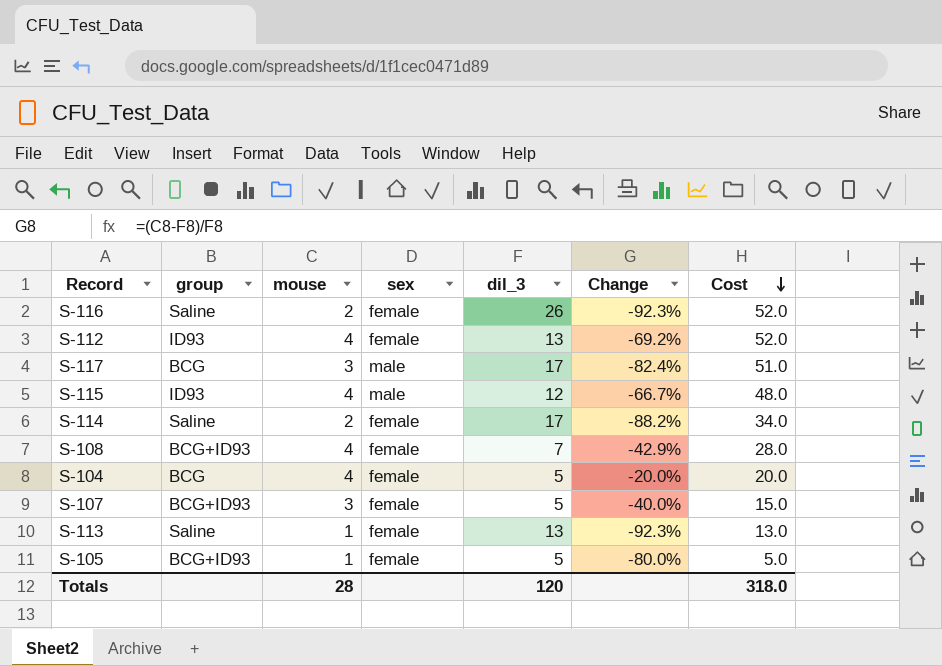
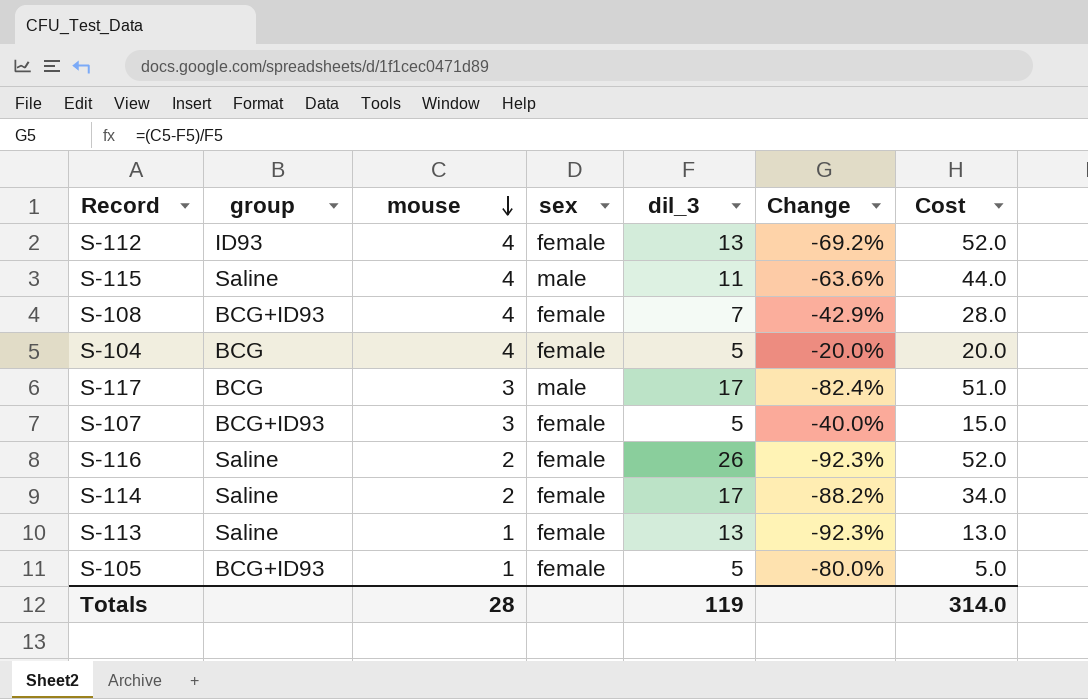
row order: Cost descending -> mouse descending
S-115 | group: ID93 -> Saline
S-115 | dil_3: 12 -> 11
S-115 | Change: -66.7% -> -63.6%
S-115 | Cost: 48.0 -> 44.0
Totals | dil_3: 120 -> 119
Totals | Cost: 318.0 -> 314.0

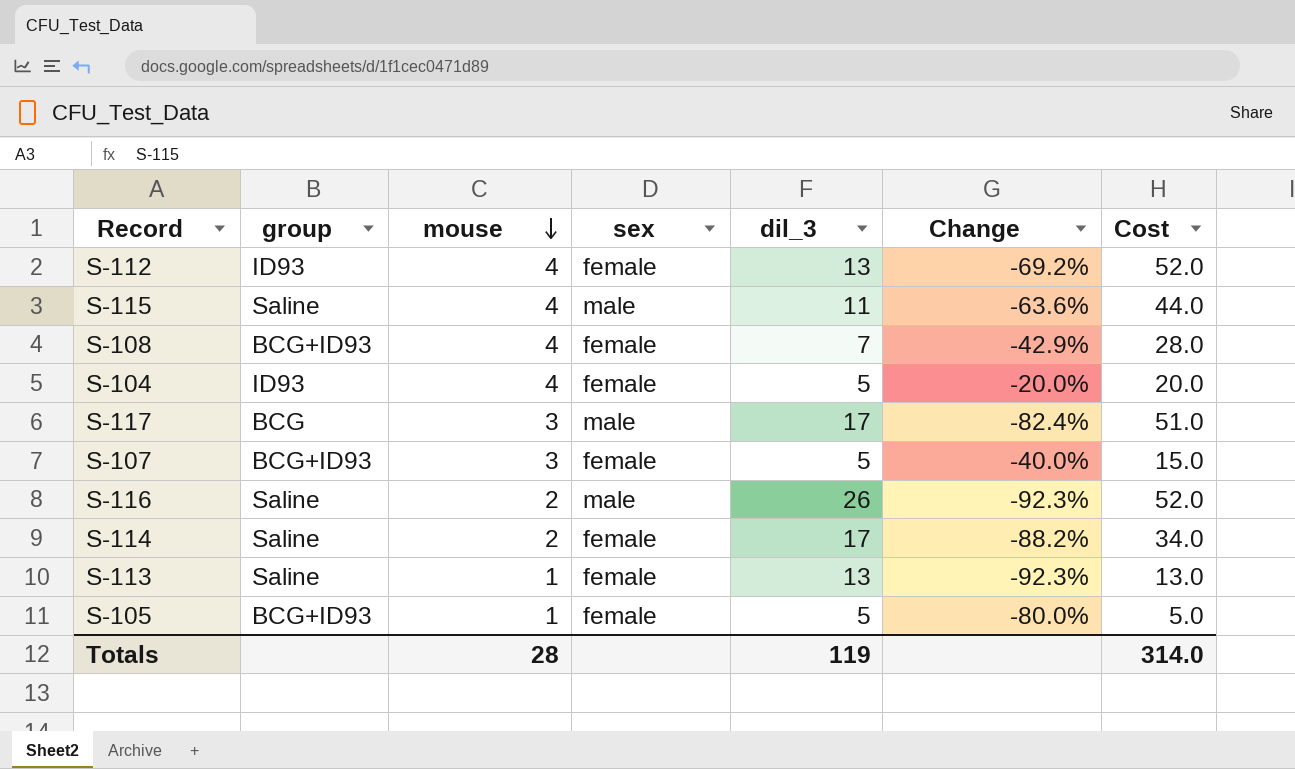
S-104 | group: BCG -> ID93
S-116 | sex: female -> male

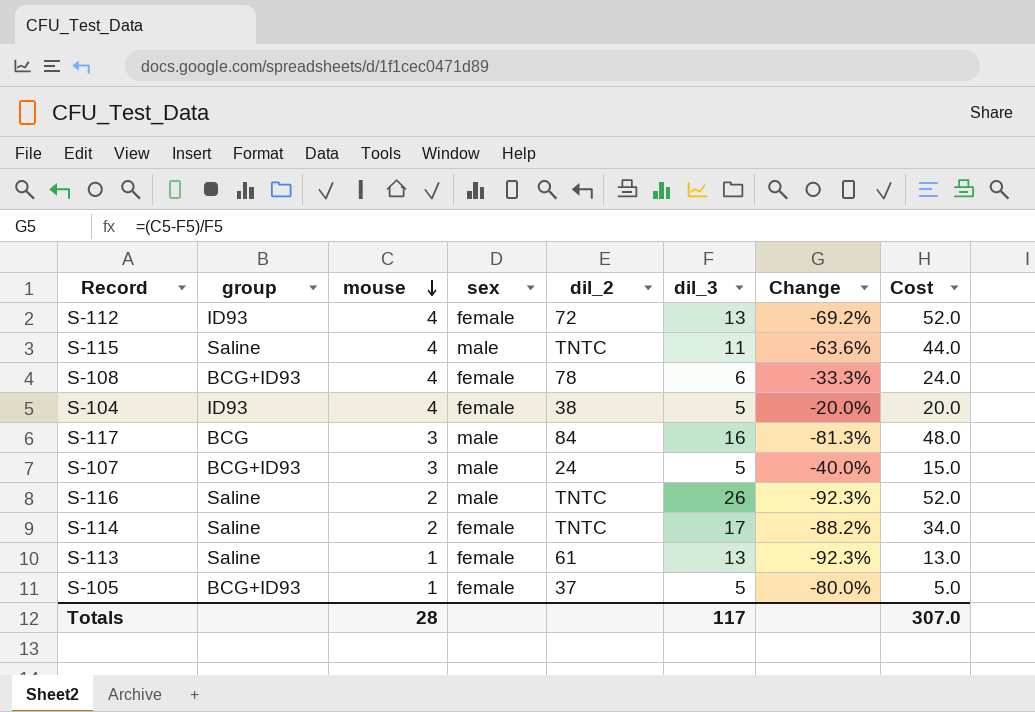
column dil_2 | position: none -> 5
S-108 | dil_3: 7 -> 6
S-108 | Change: -42.9% -> -33.3%
S-108 | Cost: 28.0 -> 24.0
S-117 | dil_3: 17 -> 16
S-117 | Change: -82.4% -> -81.3%
S-117 | Cost: 51.0 -> 48.0
S-107 | sex: female -> male
Totals | dil_3: 119 -> 117
Totals | Cost: 314.0 -> 307.0

